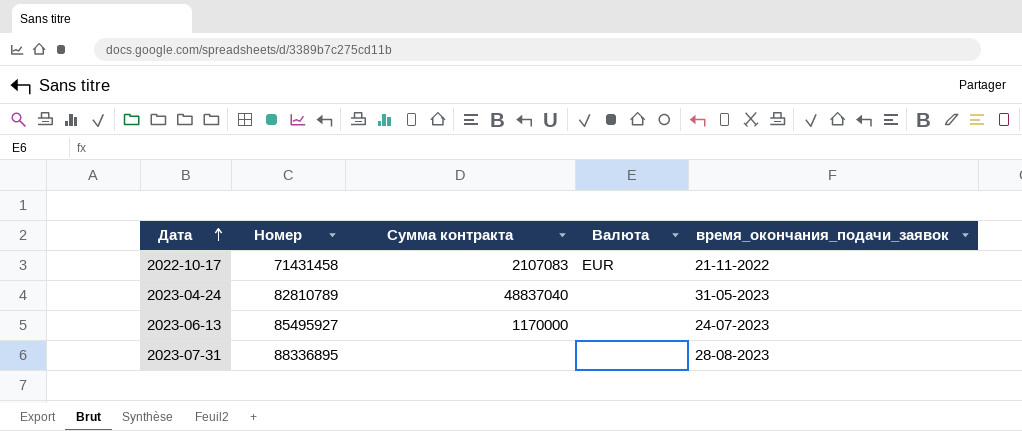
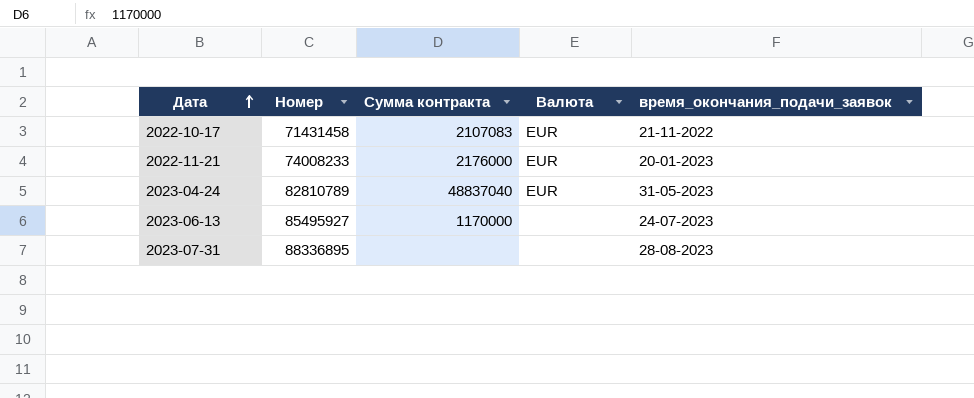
row 2022-11-21: none -> 74008233 | 2176000 | EUR | 20-01-2023
2023-04-24 | Валюта: none -> EUR

